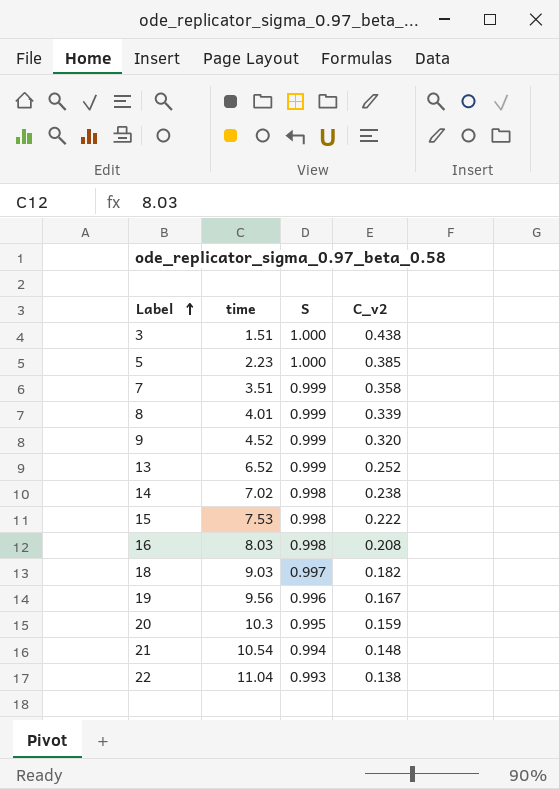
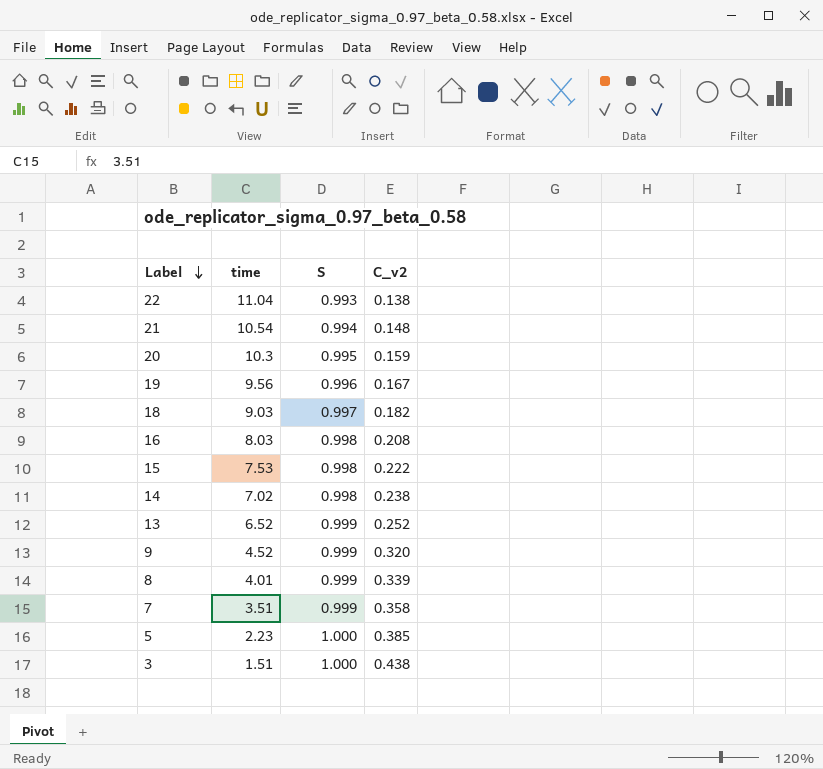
row order: Label ascending -> Label descending

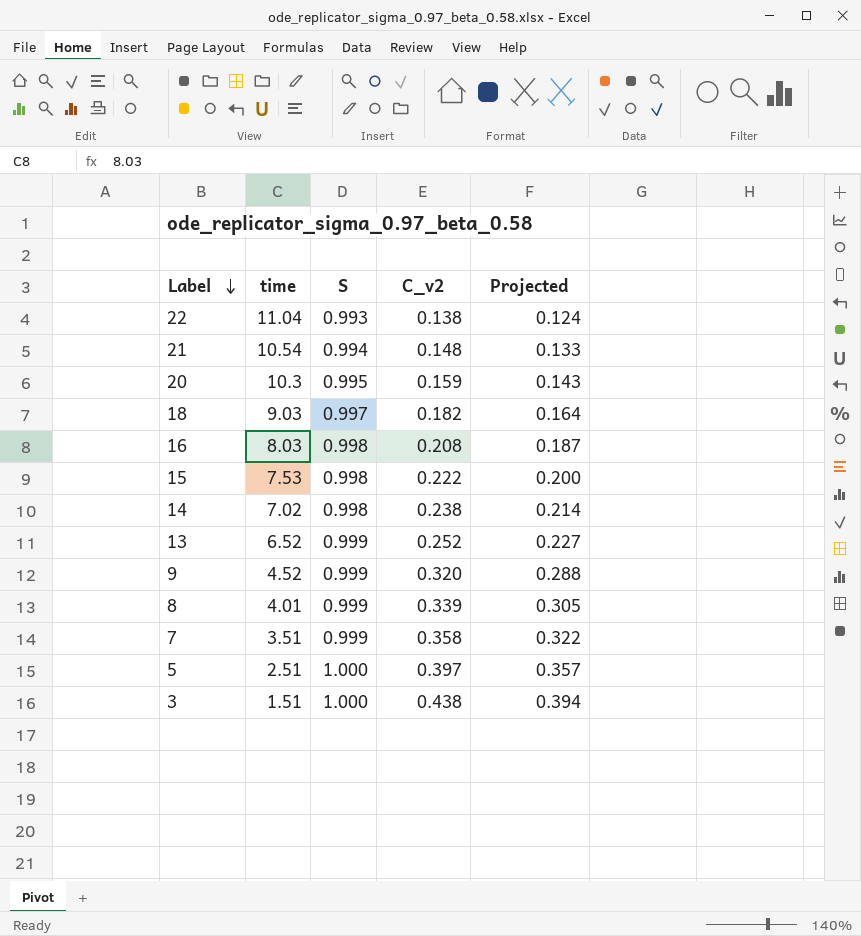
column Projected | formula: none -> [C_v2] * 0.9
row 19: 9.56 | 0.996 | 0.167 -> none
5 | time: 2.23 -> 2.51
5 | C_v2: 0.385 -> 0.397

